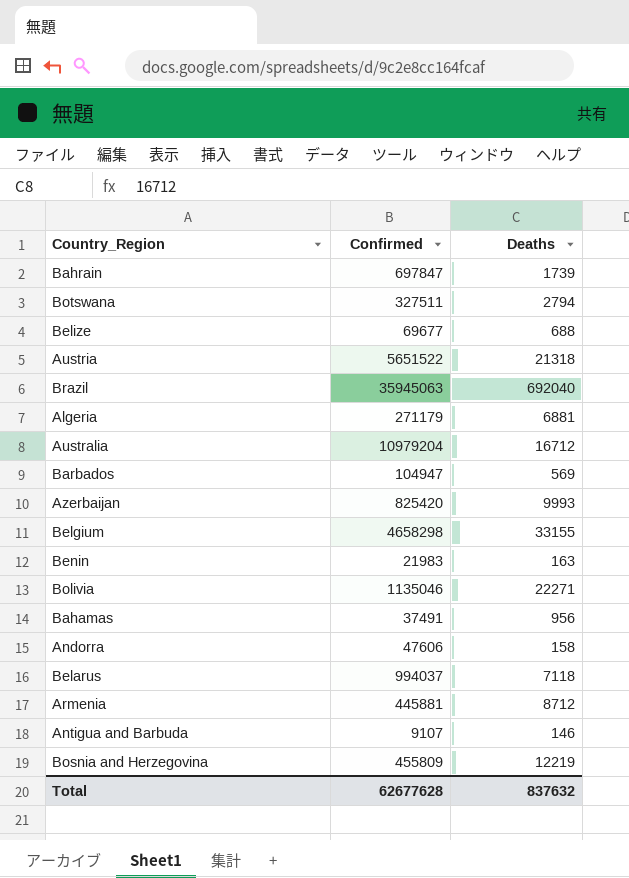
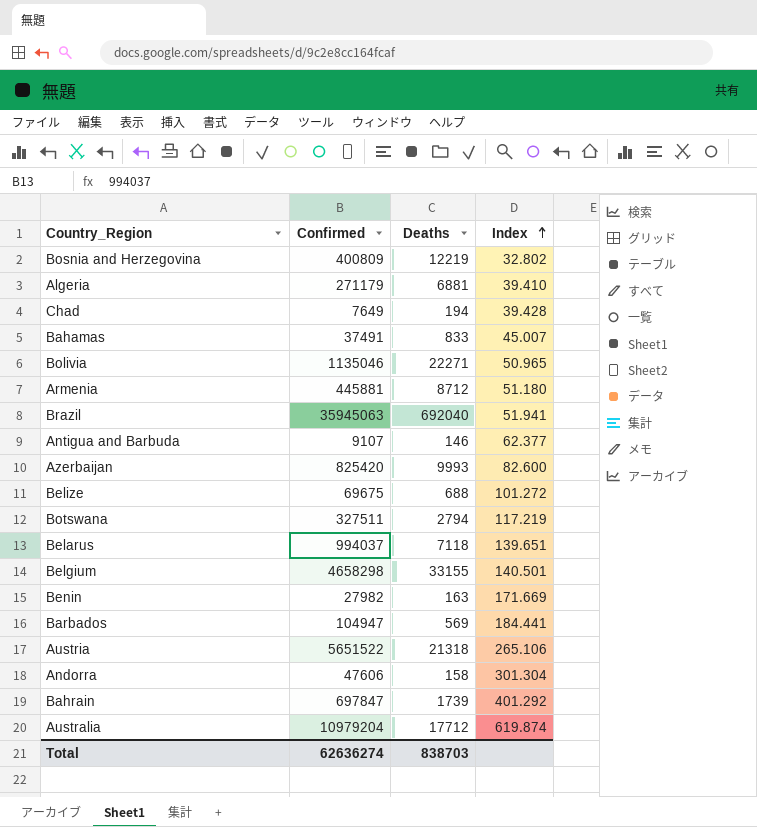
row order: none -> Index ascending
column Index | formula: none -> [Confirmed] / [Deaths]
Bosnia and Herzegovina | Confirmed: 455809 -> 400809
row Chad: none -> 7649 | 194 | 39.428
Bahamas | Deaths: 956 -> 833
Belize | Confirmed: 69677 -> 69675
Benin | Confirmed: 21983 -> 27982
Australia | Deaths: 16712 -> 17712
Total | Confirmed: 62677628 -> 62636274
Total | Deaths: 837632 -> 838703

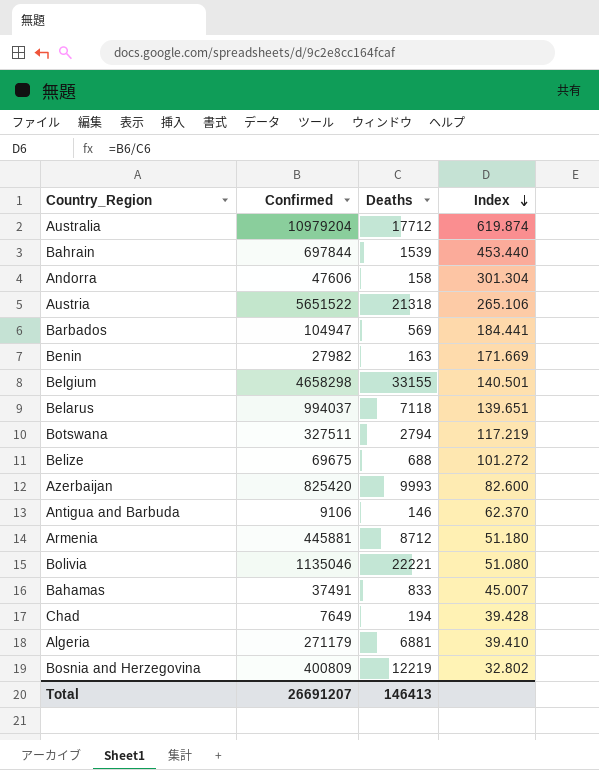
row order: Index ascending -> Index descending
row Brazil: 35945063 | 692040 | 51.941 -> none
Bahrain | Confirmed: 697847 -> 697844
Bahrain | Deaths: 1739 -> 1539
Bahrain | Index: 401.292 -> 453.440
Antigua and Barbuda | Confirmed: 9107 -> 9106
Antigua and Barbuda | Index: 62.377 -> 62.370
Bolivia | Deaths: 22271 -> 22221
Bolivia | Index: 50.965 -> 51.080
Total | Confirmed: 62636274 -> 26691207
Total | Deaths: 838703 -> 146413

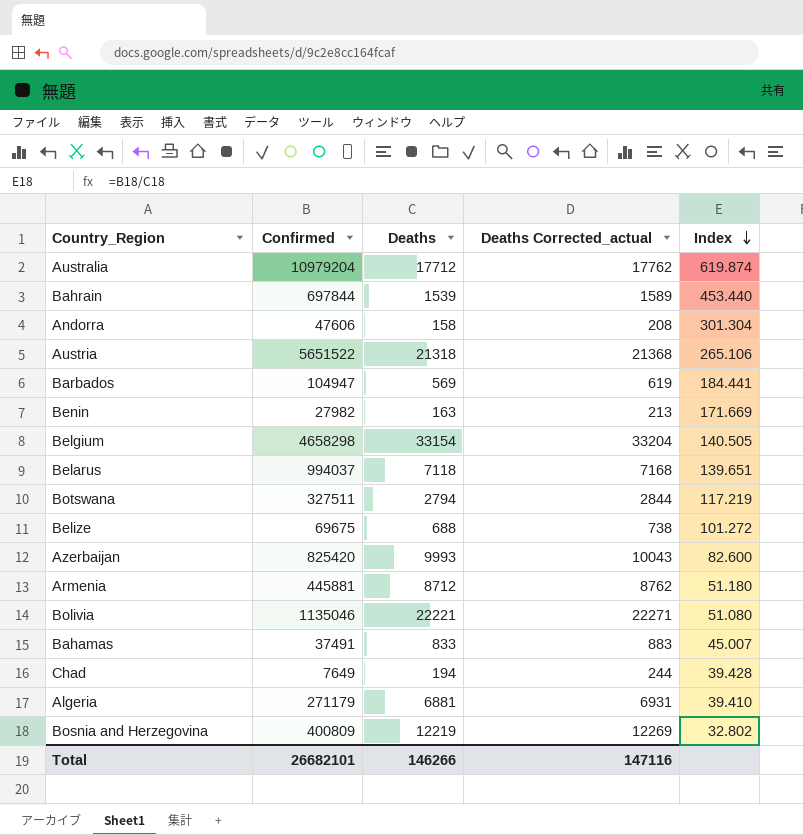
column Deaths Corrected_actual | formula: none -> [Deaths] + 50
row Antigua and Barbuda: 9106 | 146 | 62.370 -> none
Belgium | Deaths: 33155 -> 33154
Belgium | Index: 140.501 -> 140.505
Total | Confirmed: 26691207 -> 26682101
Total | Deaths: 146413 -> 146266

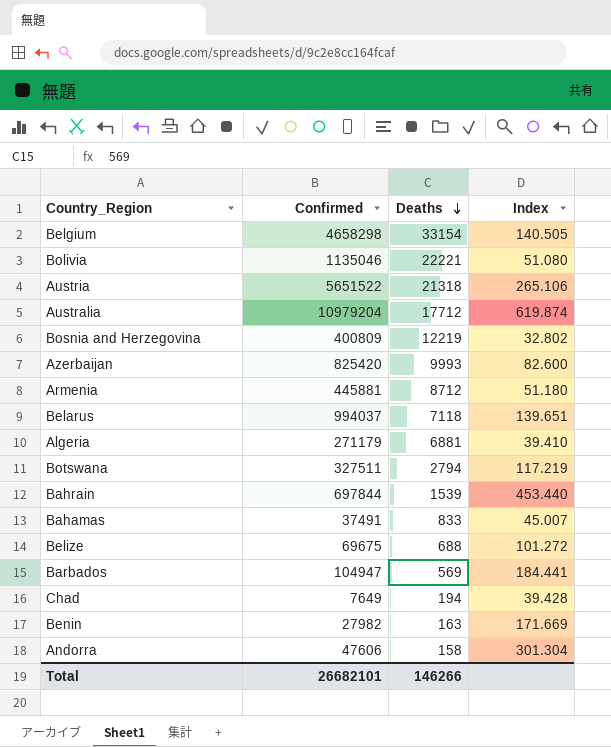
row order: Index descending -> Deaths descending
column Deaths Corrected_actual | formula: [Deaths] + 50 -> none

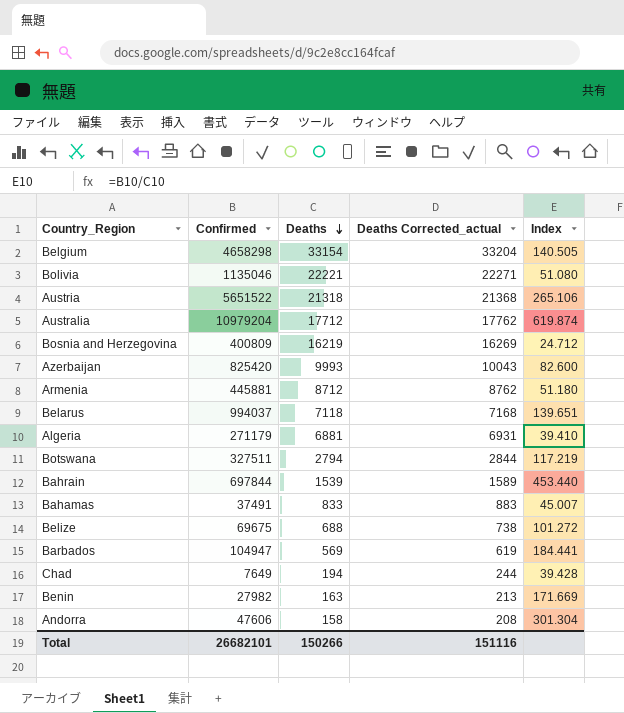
column Deaths Corrected_actual | formula: none -> [Deaths] + 50
Bosnia and Herzegovina | Deaths: 12219 -> 16219
Bosnia and Herzegovina | Index: 32.802 -> 24.712
Total | Deaths: 146266 -> 150266

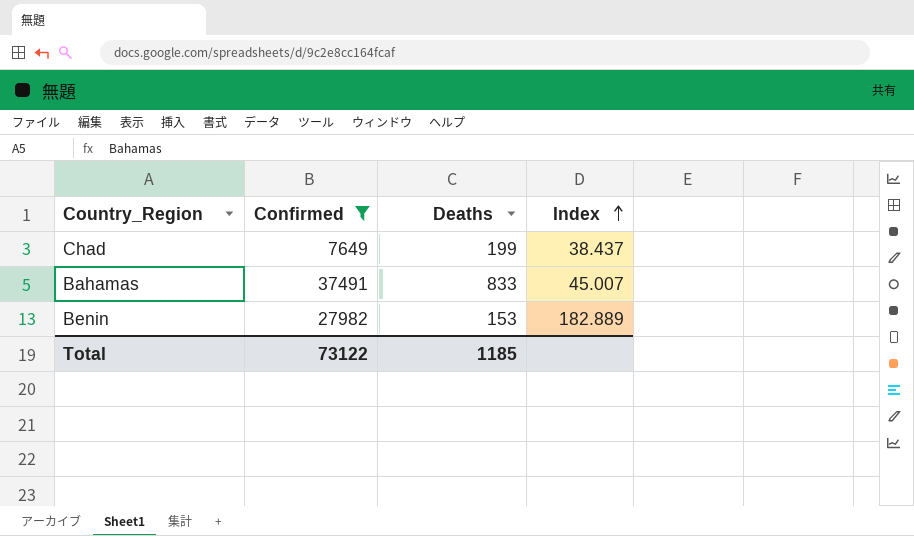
filter: none -> Confirmed <= 37491
row order: Deaths descending -> Index ascending
column Deaths Corrected_actual | formula: [Deaths] + 50 -> none
Chad | Deaths: 194 -> 199
Chad | Index: 39.428 -> 38.437
Benin | Deaths: 163 -> 153
Benin | Index: 171.669 -> 182.889
Total | Confirmed: 26682101 -> 73122
Total | Deaths: 150266 -> 1185

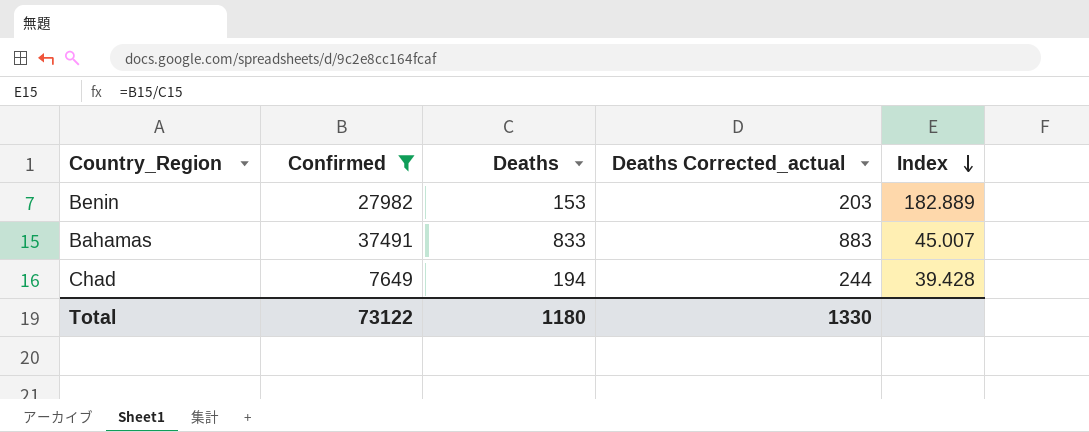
row order: Index ascending -> Index descending
column Deaths Corrected_actual | formula: none -> [Deaths] + 50
Chad | Deaths: 199 -> 194
Chad | Index: 38.437 -> 39.428
Total | Deaths: 1185 -> 1180

